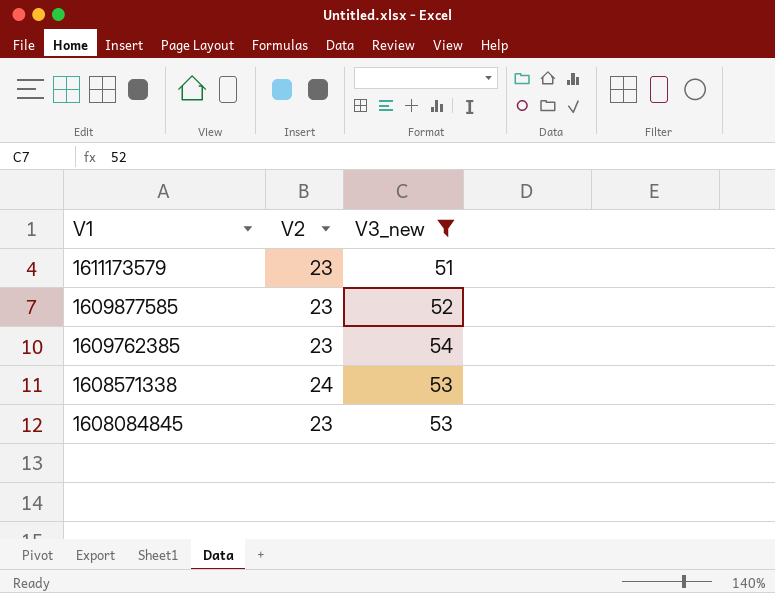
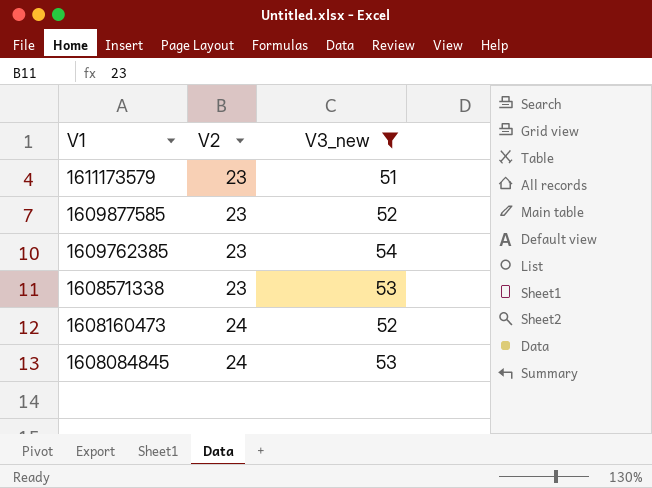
1608571338 | V2: 24 -> 23
row 1608160473: none -> 24 | 52
1608084845 | V2: 23 -> 24

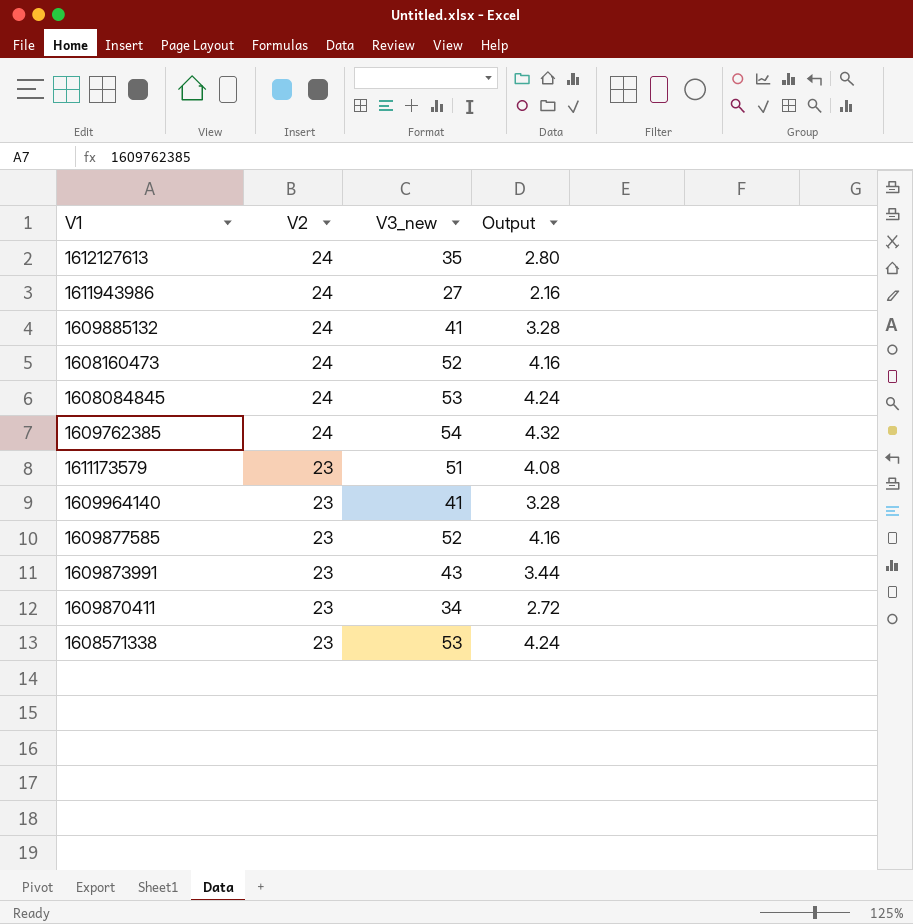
filter: V3_new >= 51 -> none
row order: V1 descending -> V2 descending
column Output | formula: none -> [V3_new] * 0.08
1609762385 | V2: 23 -> 24

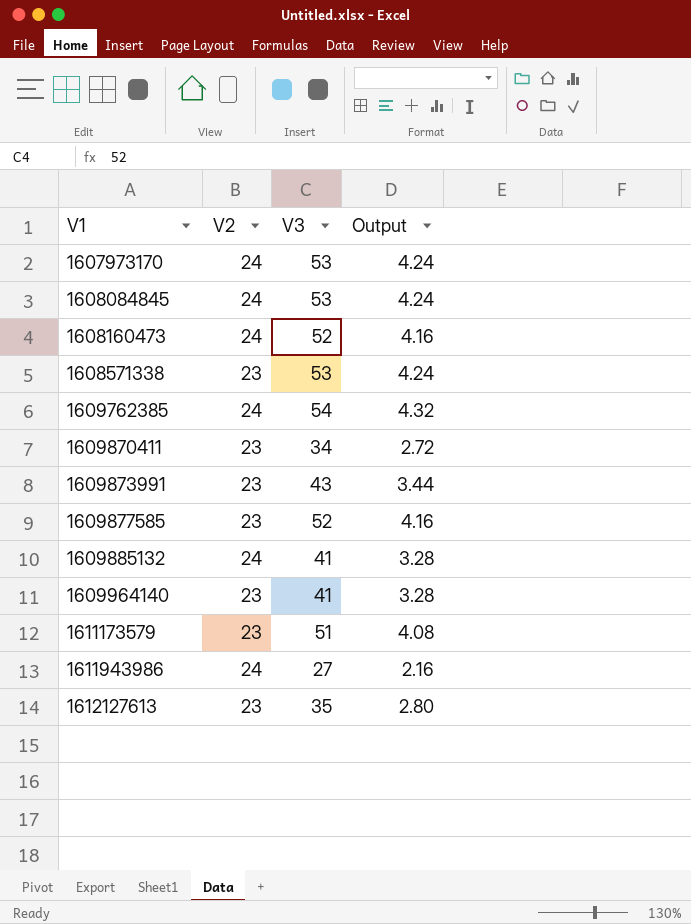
row order: V2 descending -> V1 ascending
column name: V3_new -> V3
row 1607973170: none -> 24 | 53 | 4.24
1612127613 | V2: 24 -> 23

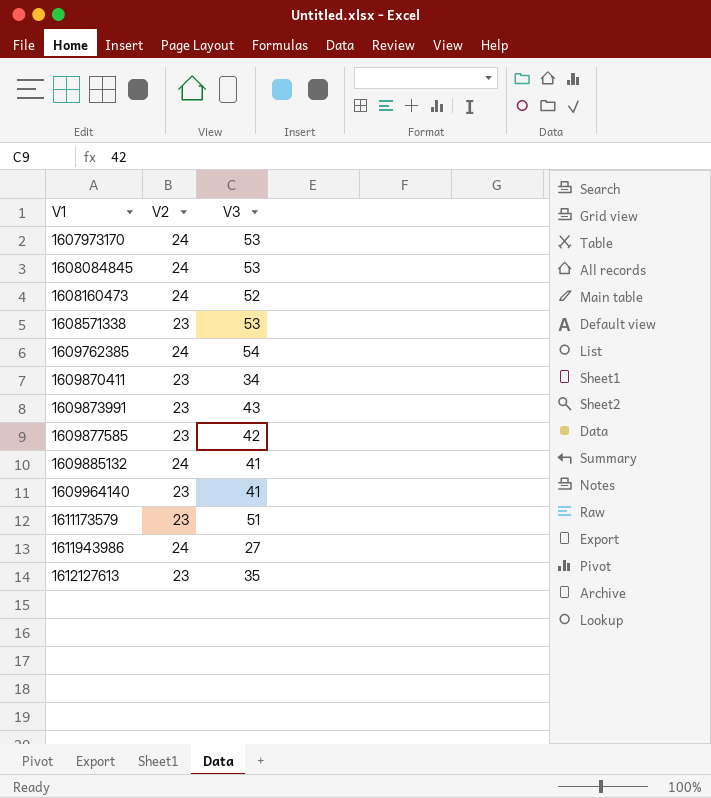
column Output | formula: [V3] * 0.08 -> none
1609877585 | V3: 52 -> 42

